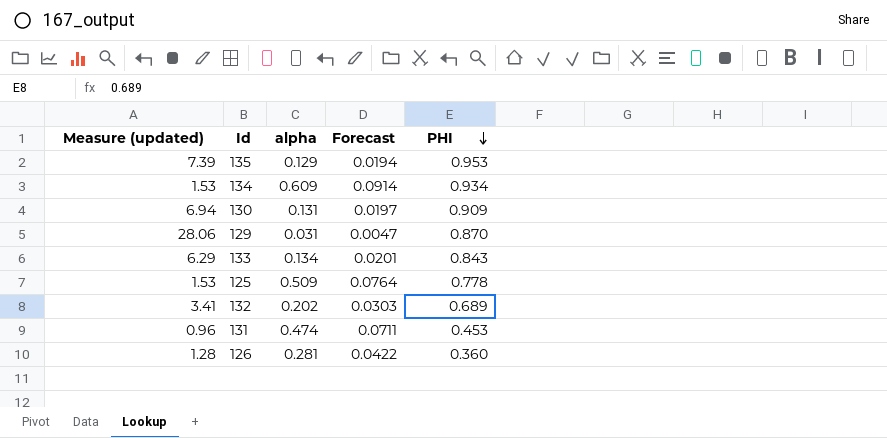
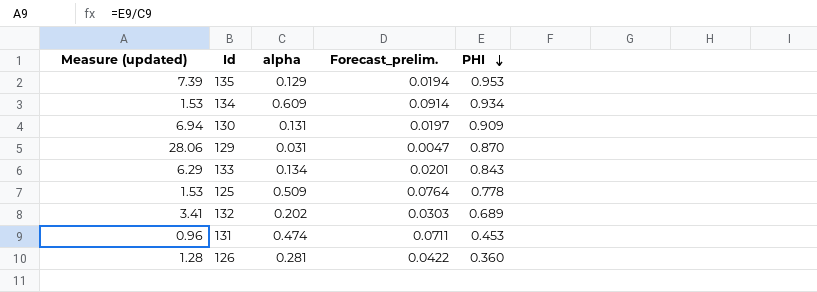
column name: Forecast -> Forecast_prelim.

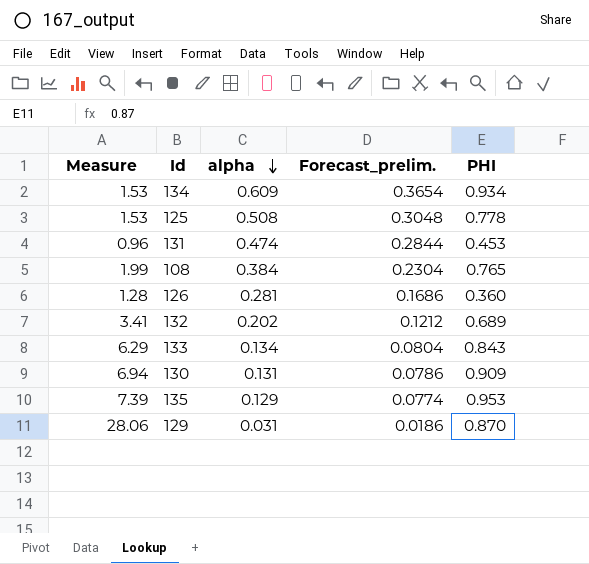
row order: PHI descending -> alpha descending
column name: Measure (updated) -> Measure
column Forecast_prelim. | formula: [alpha] * 0.15 -> [alpha] * 0.6
125 | alpha: 0.509 -> 0.508
row 108: none -> 1.99 | 0.384 | 0.2304 | 0.765

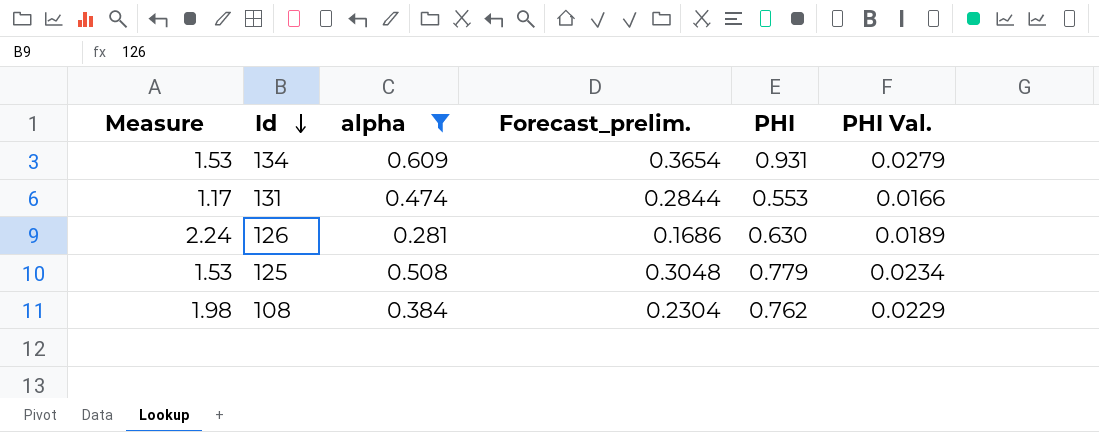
filter: none -> alpha >= 0.281
row order: alpha descending -> Id descending
column PHI Val. | formula: none -> [PHI] * 0.03
134 | PHI: 0.934 -> 0.931
131 | Measure: 0.96 -> 1.17
131 | PHI: 0.453 -> 0.553
126 | Measure: 1.28 -> 2.24
126 | PHI: 0.360 -> 0.630
125 | PHI: 0.778 -> 0.779
108 | Measure: 1.99 -> 1.98
108 | PHI: 0.765 -> 0.762

